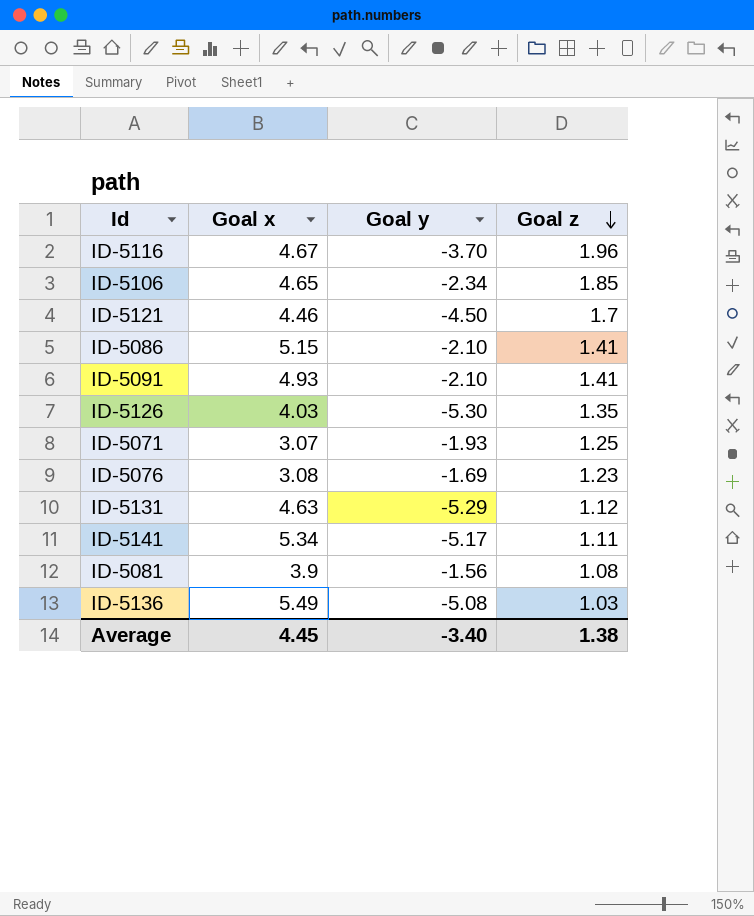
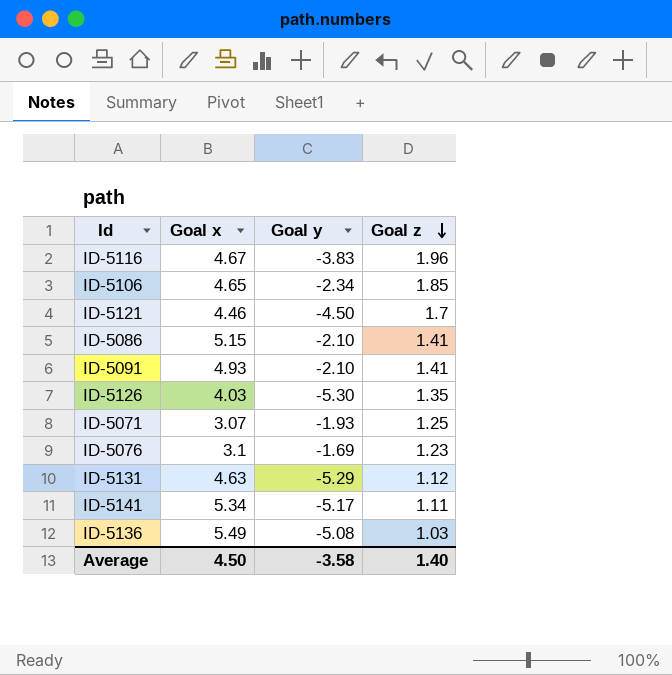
row ID-5081: 3.9 | -1.56 | 1.08 -> none
ID-5116 | Goal y: -3.70 -> -3.83
ID-5076 | Goal x: 3.08 -> 3.1
Average | Goal x: 4.45 -> 4.50
Average | Goal y: -3.40 -> -3.58
Average | Goal z: 1.38 -> 1.40

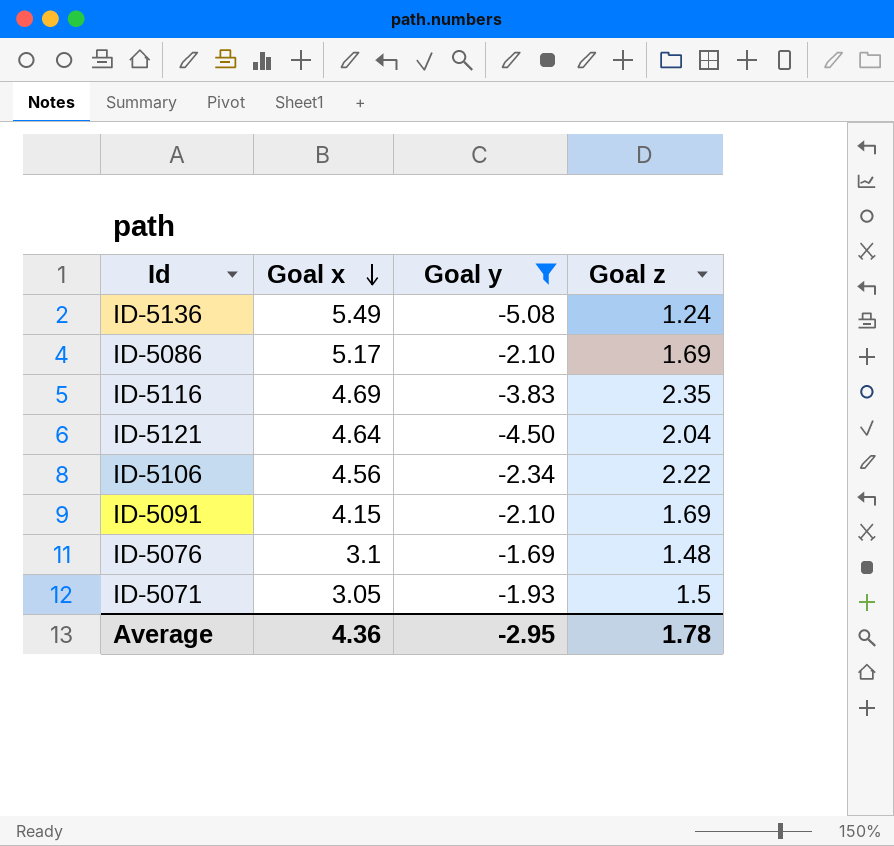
filter: none -> Goal y >= -5.08
row order: Goal z descending -> Goal x descending
ID-5136 | Goal z: 1.03 -> 1.24
ID-5086 | Goal x: 5.15 -> 5.17
ID-5086 | Goal z: 1.41 -> 1.69
ID-5116 | Goal x: 4.67 -> 4.69
ID-5116 | Goal z: 1.96 -> 2.35
ID-5121 | Goal x: 4.46 -> 4.64
ID-5121 | Goal z: 1.7 -> 2.04
ID-5106 | Goal x: 4.65 -> 4.56
ID-5106 | Goal z: 1.85 -> 2.22
ID-5091 | Goal x: 4.93 -> 4.15
ID-5091 | Goal z: 1.41 -> 1.69
ID-5076 | Goal z: 1.23 -> 1.48
ID-5071 | Goal x: 3.07 -> 3.05
ID-5071 | Goal z: 1.25 -> 1.5
Average | Goal x: 4.50 -> 4.36
Average | Goal y: -3.58 -> -2.95
Average | Goal z: 1.40 -> 1.78

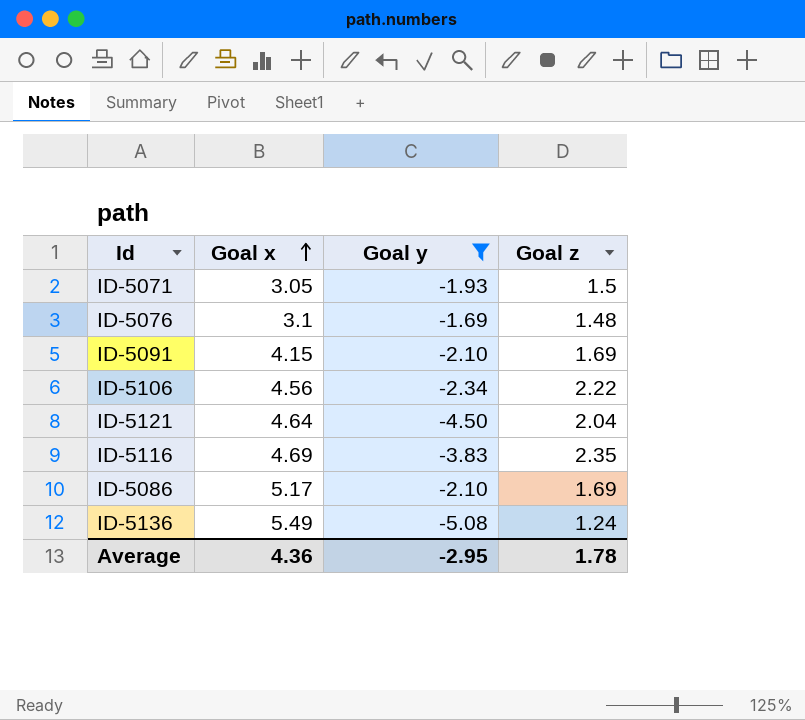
row order: Goal x descending -> Goal x ascending

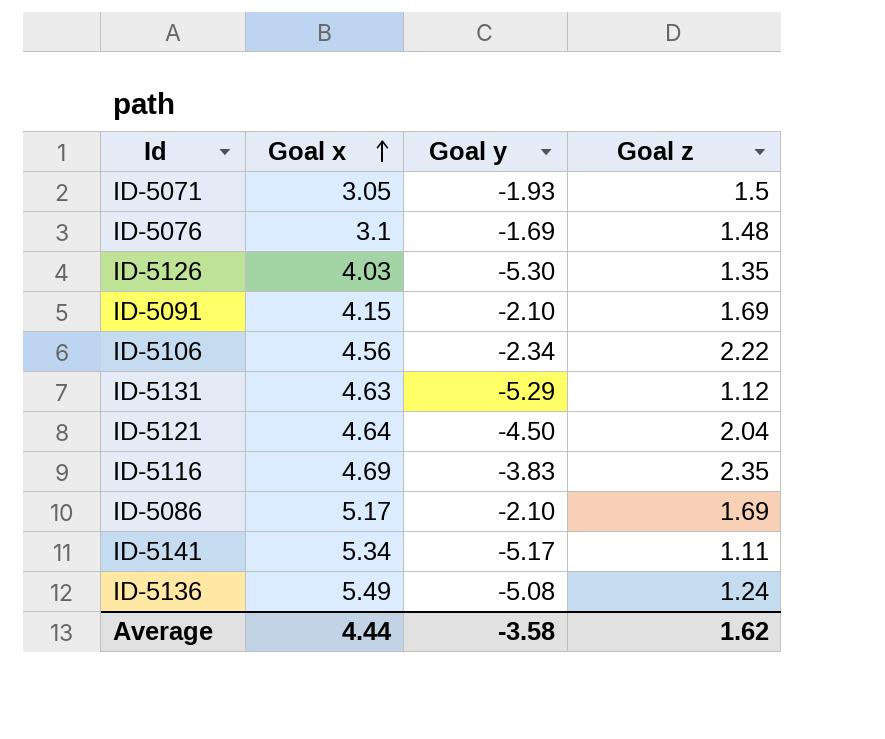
filter: Goal y >= -5.08 -> none
Average | Goal x: 4.36 -> 4.44
Average | Goal y: -2.95 -> -3.58
Average | Goal z: 1.78 -> 1.62

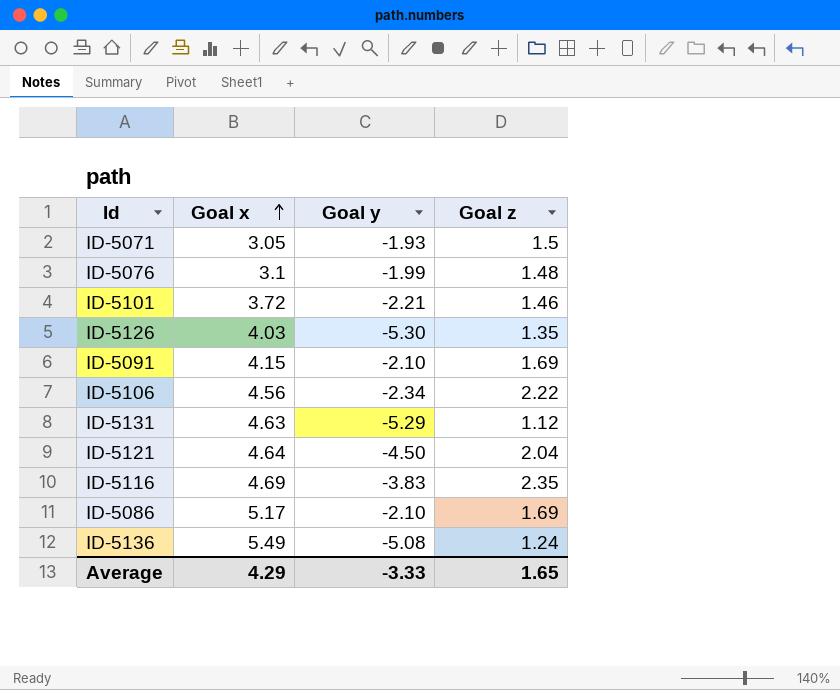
row ID-5141: 5.34 | -5.17 | 1.11 -> none
ID-5076 | Goal y: -1.69 -> -1.99
row ID-5101: none -> 3.72 | -2.21 | 1.46
Average | Goal x: 4.44 -> 4.29
Average | Goal y: -3.58 -> -3.33
Average | Goal z: 1.62 -> 1.65

